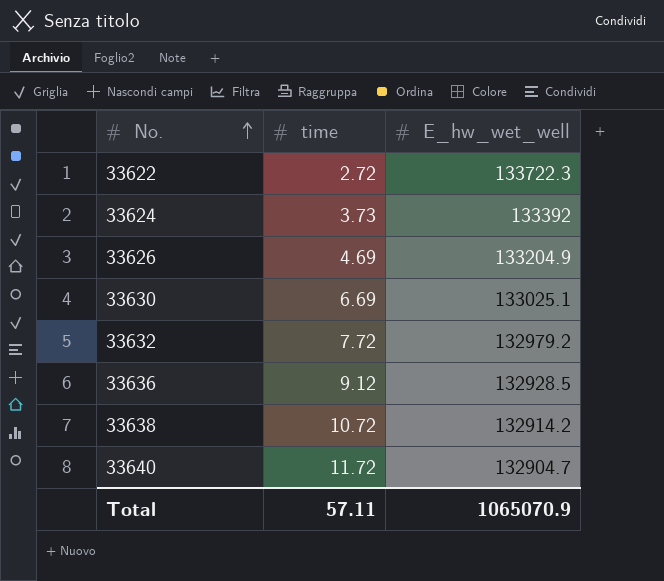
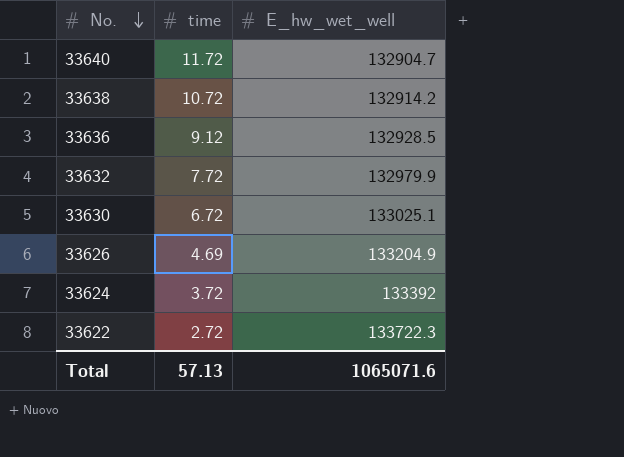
row order: No. ascending -> No. descending
33632 | E_hw_wet_well: 132979.2 -> 132979.9
33630 | time: 6.69 -> 6.72
33624 | time: 3.73 -> 3.72
Total | time: 57.11 -> 57.13
Total | E_hw_wet_well: 1065070.9 -> 1065071.6

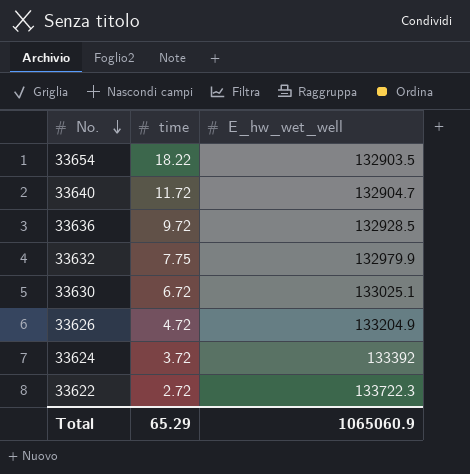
row 33638: 10.72 | 132914.2 -> none
row 33654: none -> 18.22 | 132903.5
33636 | time: 9.12 -> 9.72
33632 | time: 7.72 -> 7.75
33626 | time: 4.69 -> 4.72
Total | time: 57.13 -> 65.29
Total | E_hw_wet_well: 1065071.6 -> 1065060.9

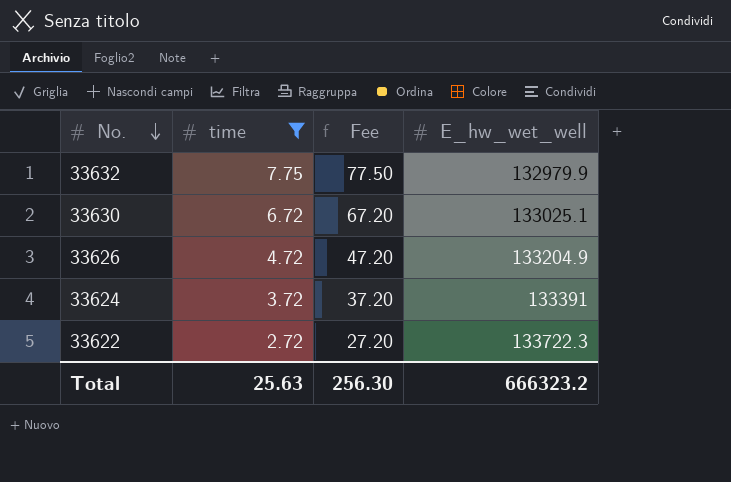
filter: none -> time <= 7.75
column Fee | formula: none -> [time] * 10
33624 | E_hw_wet_well: 133392 -> 133391
Total | time: 65.29 -> 25.63
Total | E_hw_wet_well: 1065060.9 -> 666323.2

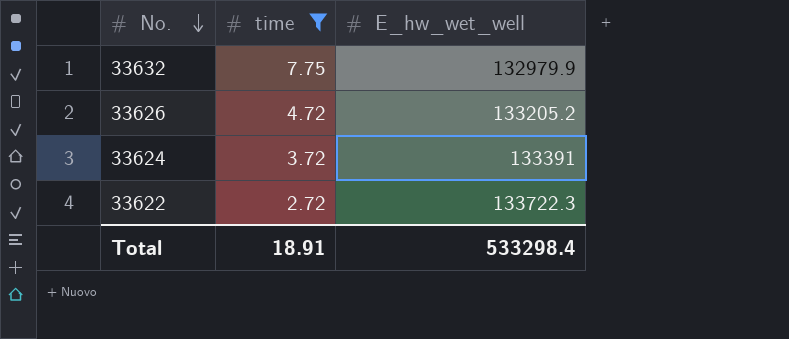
column Fee | formula: [time] * 10 -> none
row 33630: 6.72 | 67.20 | 133025.1 -> none
33626 | E_hw_wet_well: 133204.9 -> 133205.2
Total | time: 25.63 -> 18.91
Total | E_hw_wet_well: 666323.2 -> 533298.4

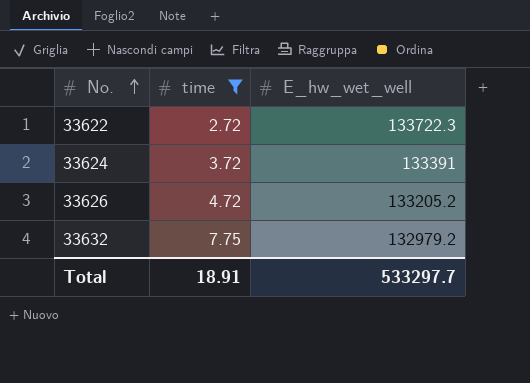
row order: No. descending -> No. ascending
33632 | E_hw_wet_well: 132979.9 -> 132979.2
Total | E_hw_wet_well: 533298.4 -> 533297.7

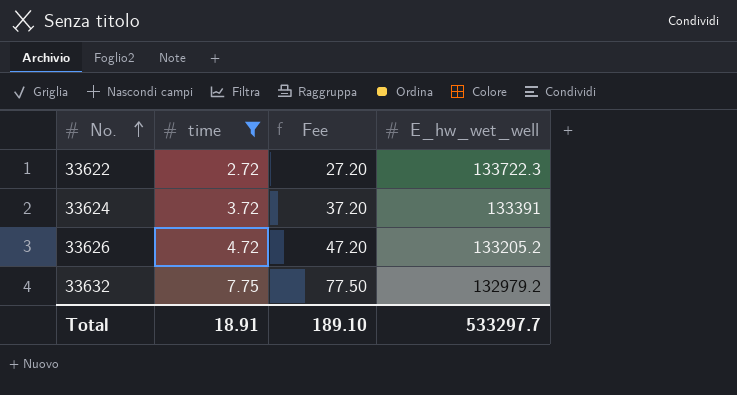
column Fee | formula: none -> [time] * 10

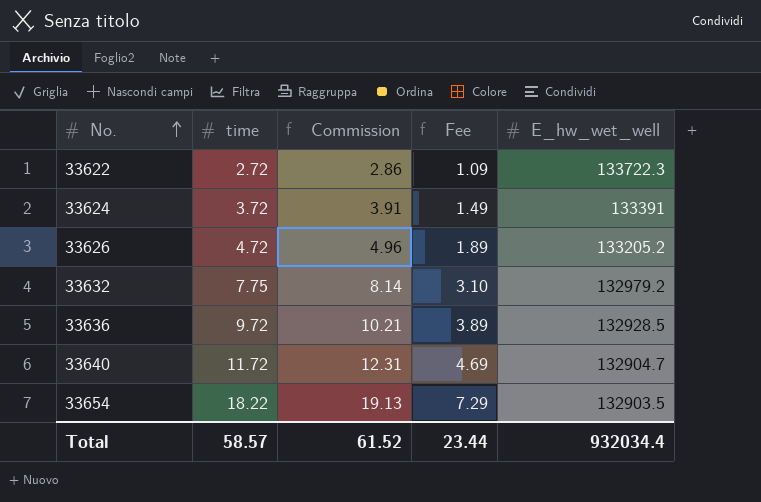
filter: time <= 7.75 -> none
column Commission | formula: none -> [time] * 1.05
column Fee | formula: [time] * 10 -> [time] * 0.4
Total | time: 18.91 -> 58.57
Total | Fee: 189.10 -> 23.44
Total | E_hw_wet_well: 533297.7 -> 932034.4

